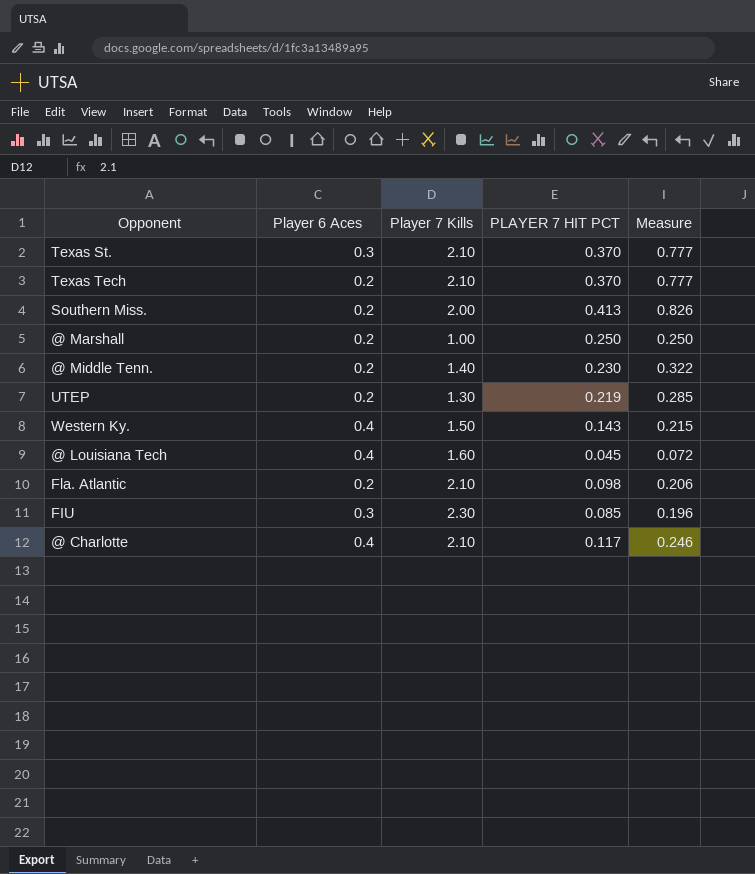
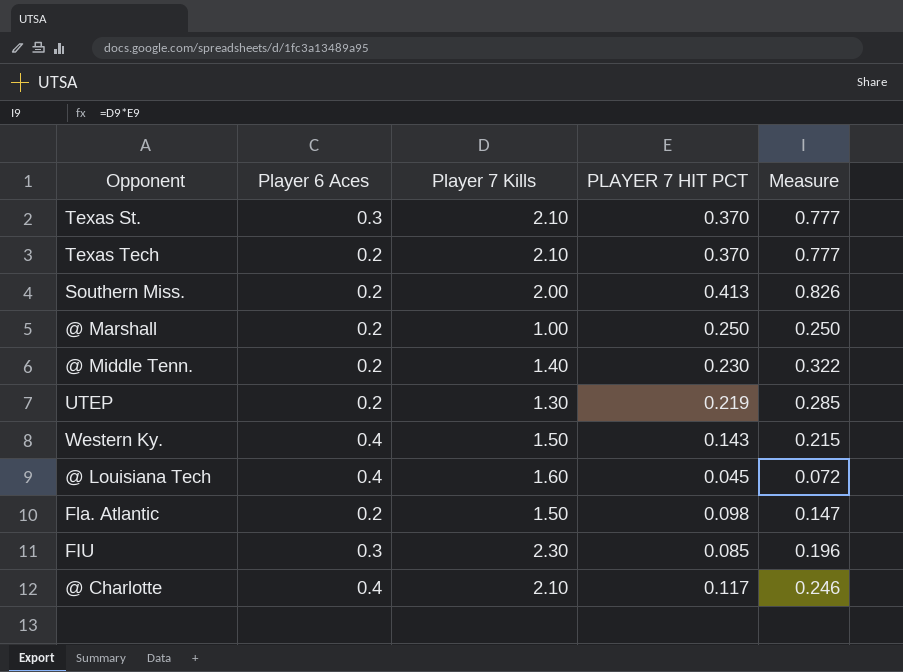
Fla. Atlantic | Player 7 Kills: 2.10 -> 1.50
Fla. Atlantic | Measure: 0.206 -> 0.147

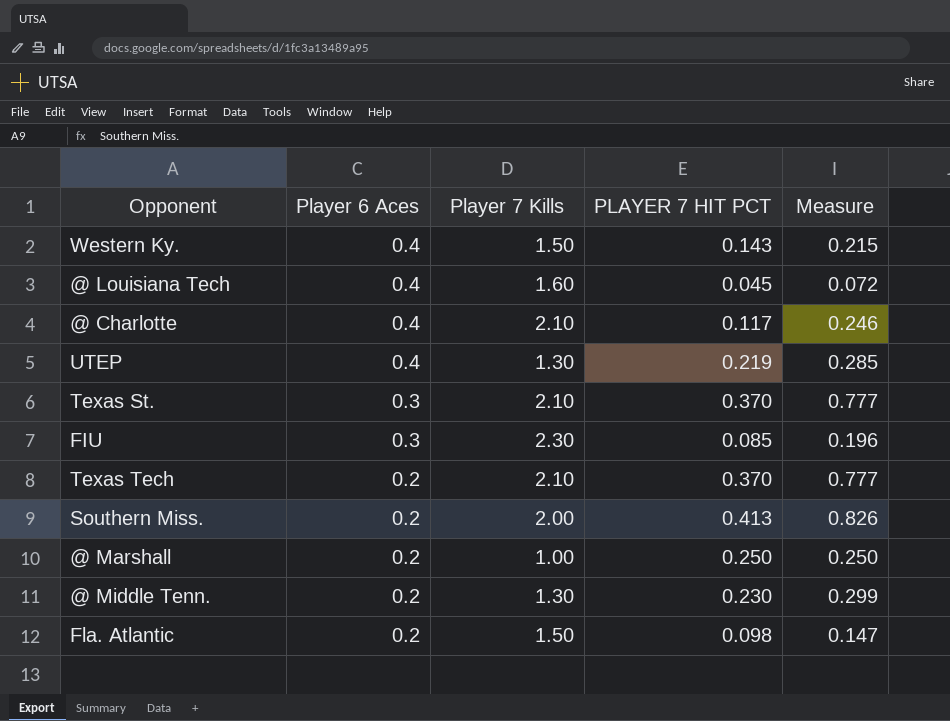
row order: none -> Player 6 Aces descending
UTEP | Player 6 Aces: 0.2 -> 0.4
@ Middle Tenn. | Player 7 Kills: 1.40 -> 1.30
@ Middle Tenn. | Measure: 0.322 -> 0.299

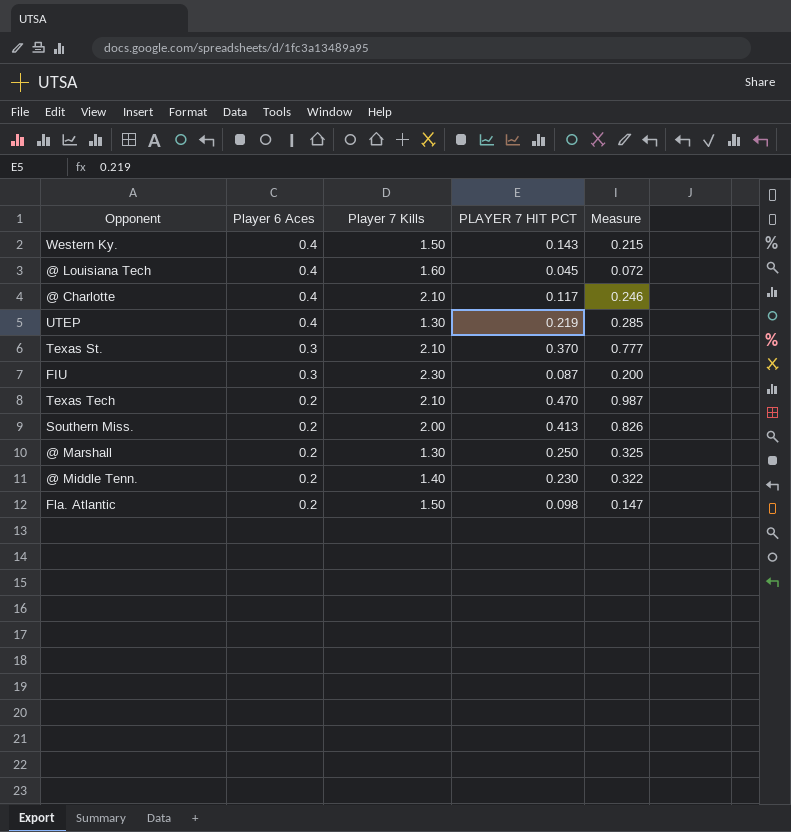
FIU | PLAYER 7 HIT PCT: 0.085 -> 0.087
FIU | Measure: 0.196 -> 0.200
Texas Tech | PLAYER 7 HIT PCT: 0.370 -> 0.470
Texas Tech | Measure: 0.777 -> 0.987
@ Marshall | Player 7 Kills: 1.00 -> 1.30
@ Marshall | Measure: 0.250 -> 0.325
@ Middle Tenn. | Player 7 Kills: 1.30 -> 1.40
@ Middle Tenn. | Measure: 0.299 -> 0.322

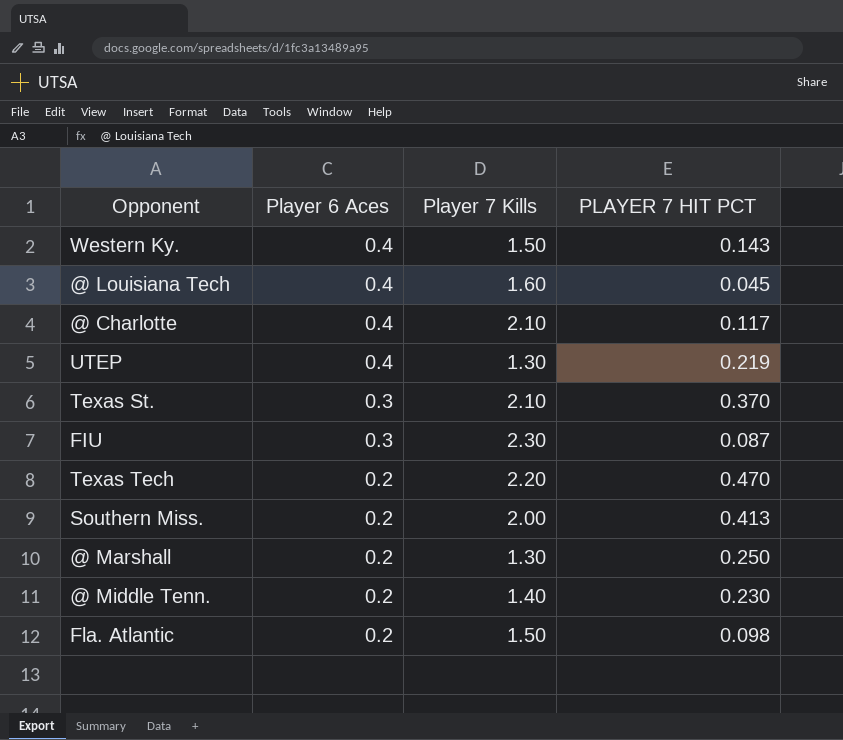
column Measure | formula: [Player 7 Kills] * [PLAYER 7 HIT PCT] -> none
Texas Tech | Player 7 Kills: 2.10 -> 2.20

